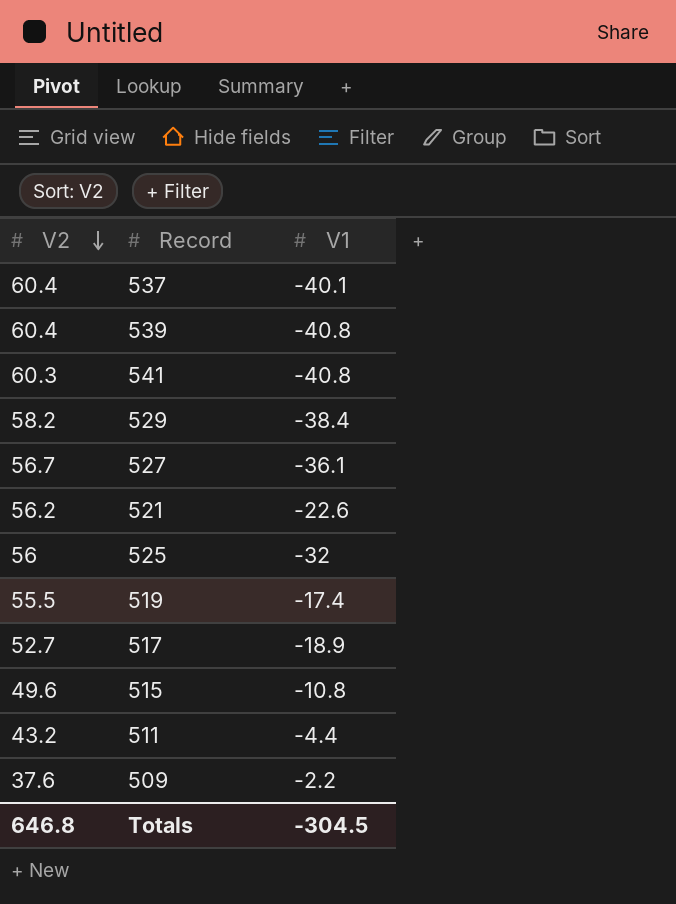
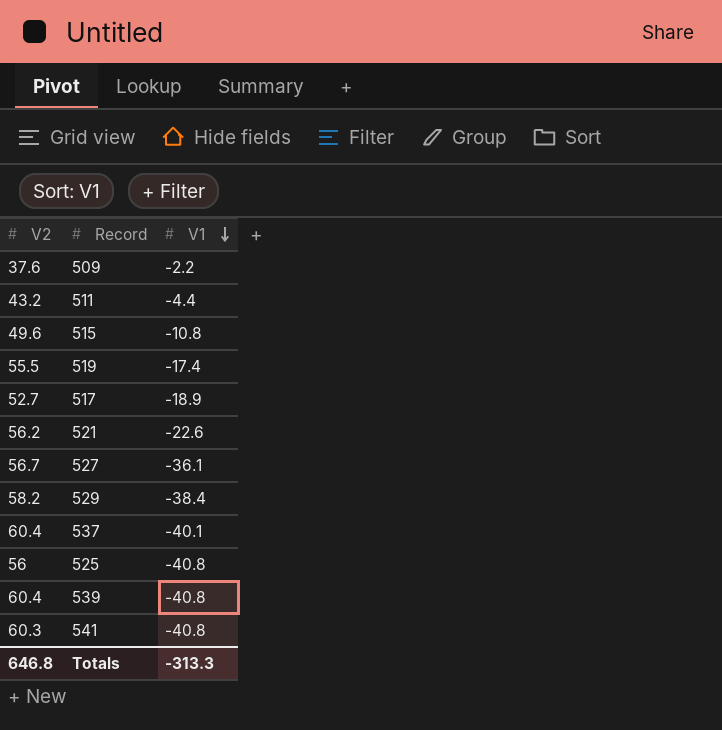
row order: V2 descending -> V1 descending
525 | V1: -32 -> -40.8
Totals | V1: -304.5 -> -313.3

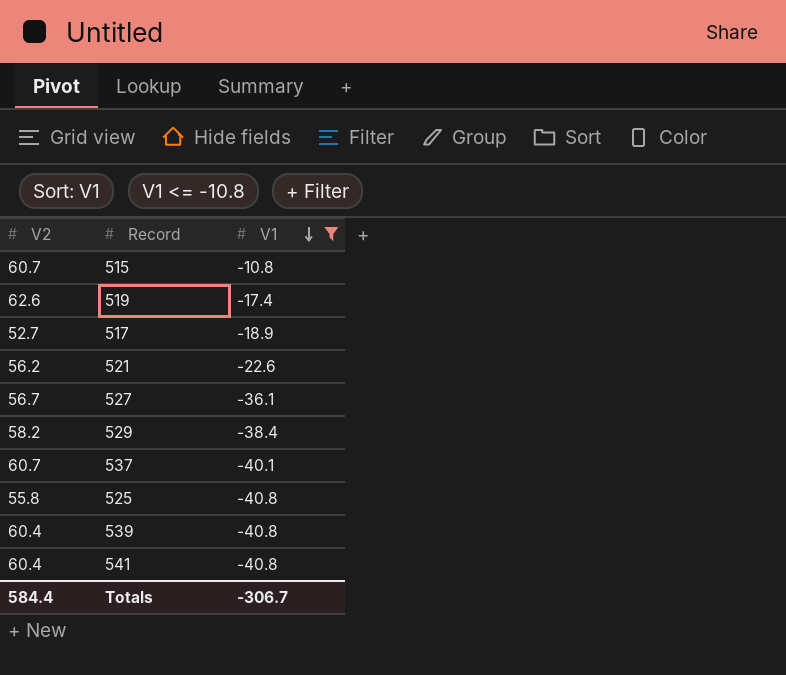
filter: none -> V1 <= -10.8
515 | V2: 49.6 -> 60.7
519 | V2: 55.5 -> 62.6
537 | V2: 60.4 -> 60.7
525 | V2: 56 -> 55.8
541 | V2: 60.3 -> 60.4
Totals | V2: 646.8 -> 584.4
Totals | V1: -313.3 -> -306.7

